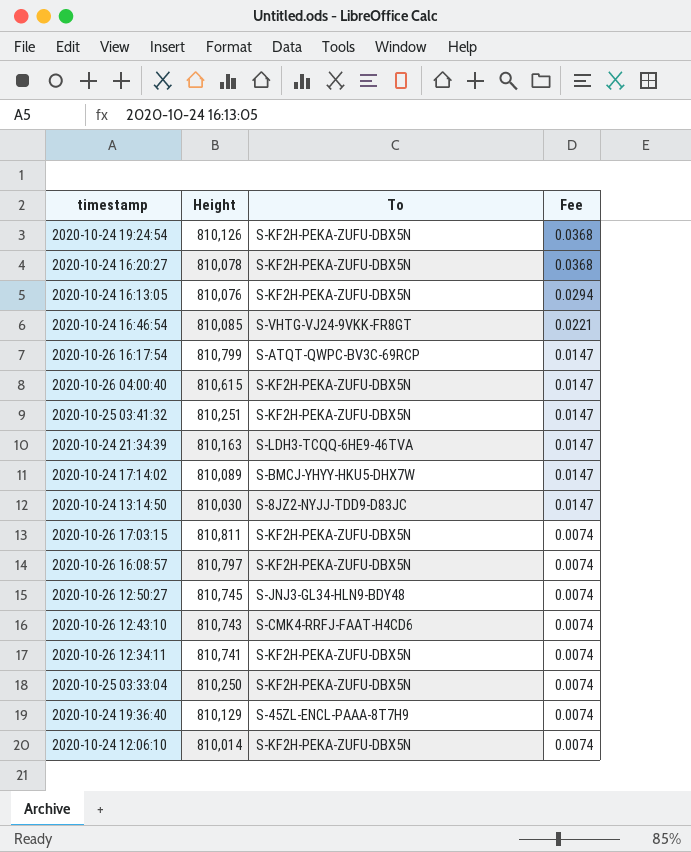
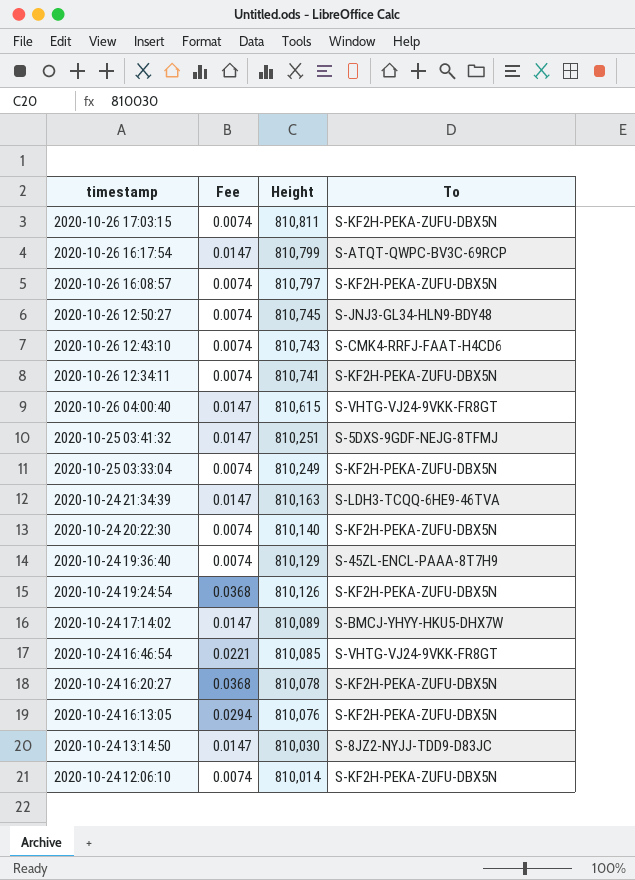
row order: Fee descending -> timestamp descending
column Fee | position: 4 -> 2
2020-10-26 04:00:40 | To: S-KF2H-PEKA-ZUFU-DBX5N -> S-VHTG-VJ24-9VKK-FR8GT
2020-10-25 03:41:32 | To: S-KF2H-PEKA-ZUFU-DBX5N -> S-5DXS-9GDF-NEJG-8TFMJ
2020-10-25 03:33:04 | Height: 810,250 -> 810,249
row 2020-10-24 20:22:30: none -> 0.0074 | 810,140 | S-KF2H-PEKA-ZUFU-DBX5N

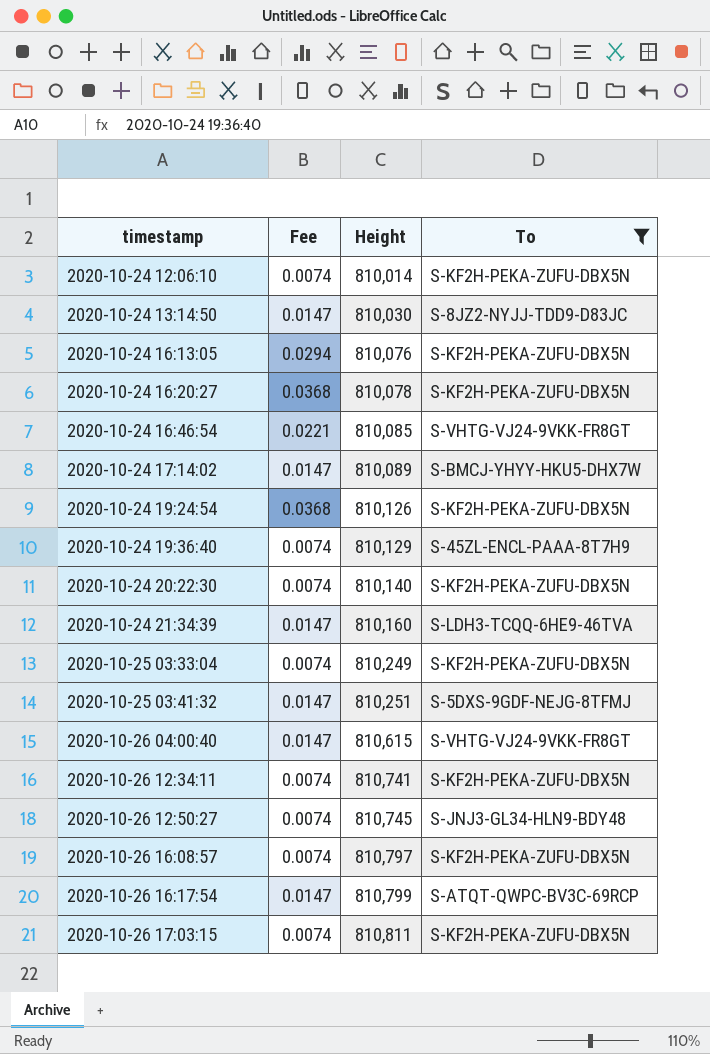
filter: none -> To != S-CMK4-RRFJ-FAAT-H4CD6
row order: timestamp descending -> timestamp ascending
2020-10-24 21:34:39 | Height: 810,163 -> 810,160

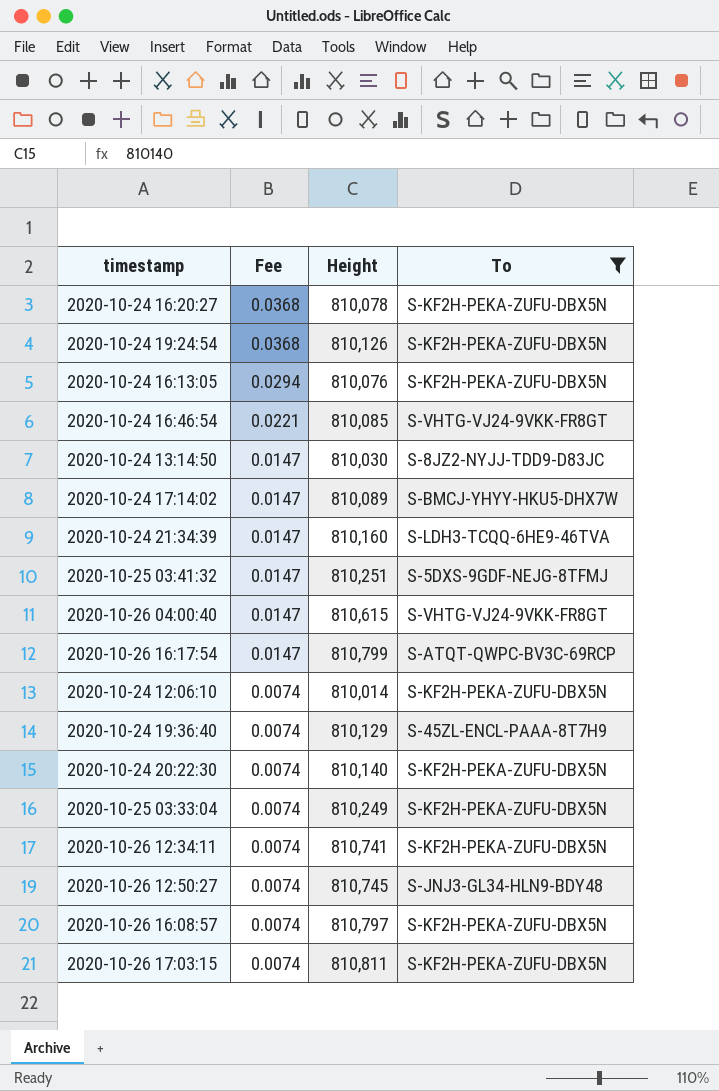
row order: timestamp ascending -> Fee descending

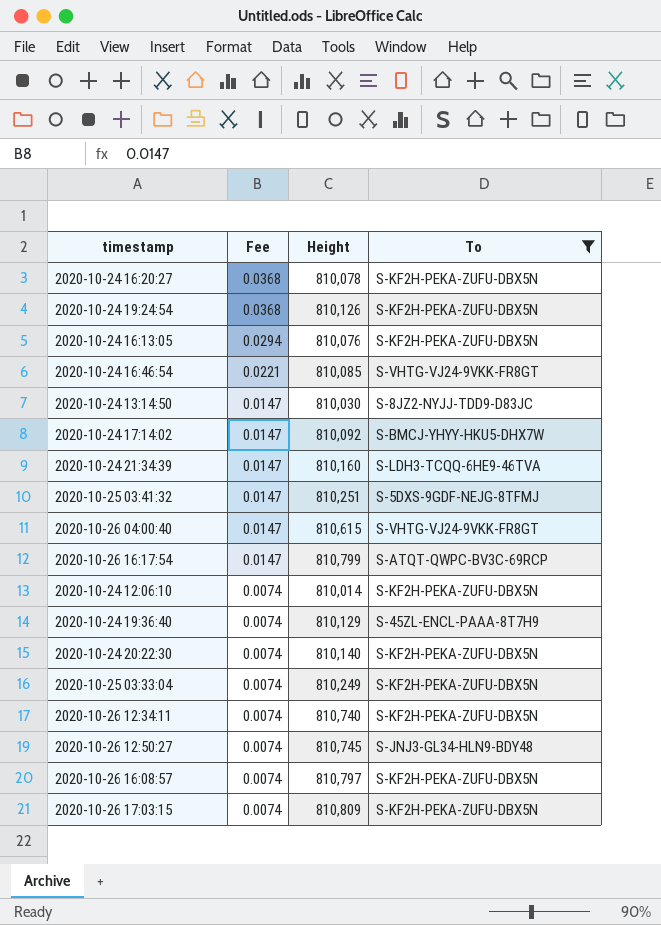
2020-10-24 17:14:02 | Height: 810,089 -> 810,092
2020-10-26 12:34:11 | Height: 810,741 -> 810,740
2020-10-26 17:03:15 | Height: 810,811 -> 810,809

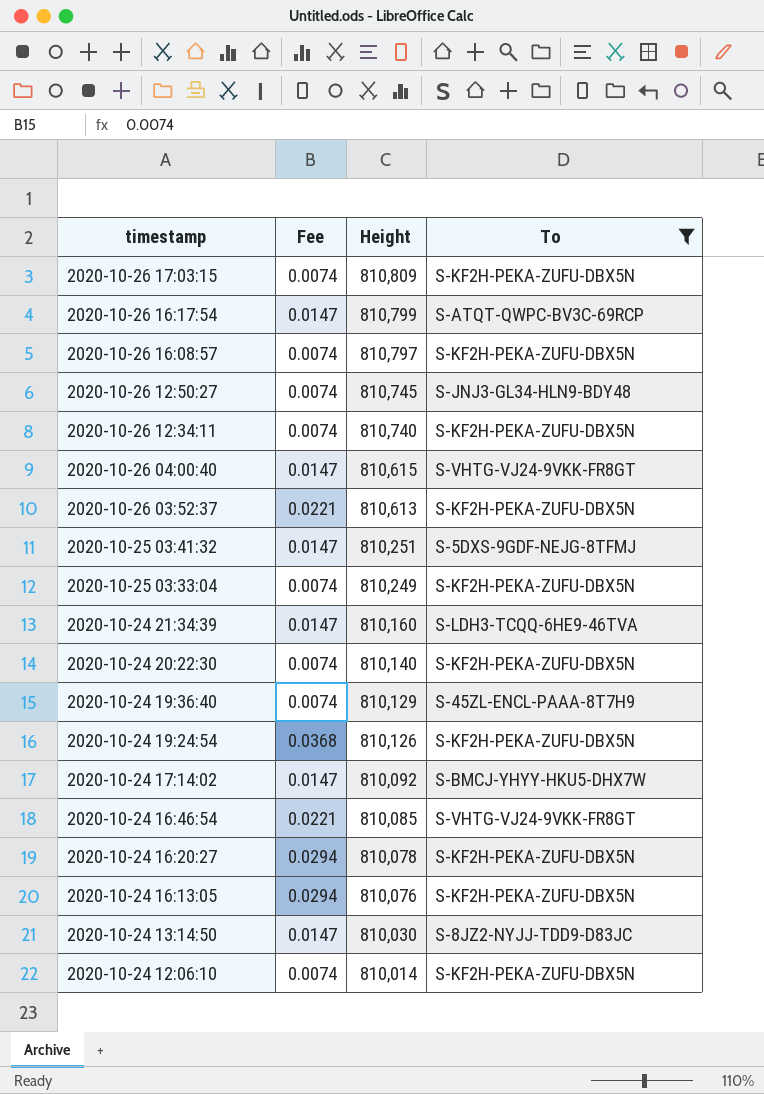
row order: Fee descending -> timestamp descending
row 2020-10-26 03:52:37: none -> 0.0221 | 810,613 | S-KF2H-PEKA-ZUFU-DBX5N
2020-10-24 16:20:27 | Fee: 0.0368 -> 0.0294

